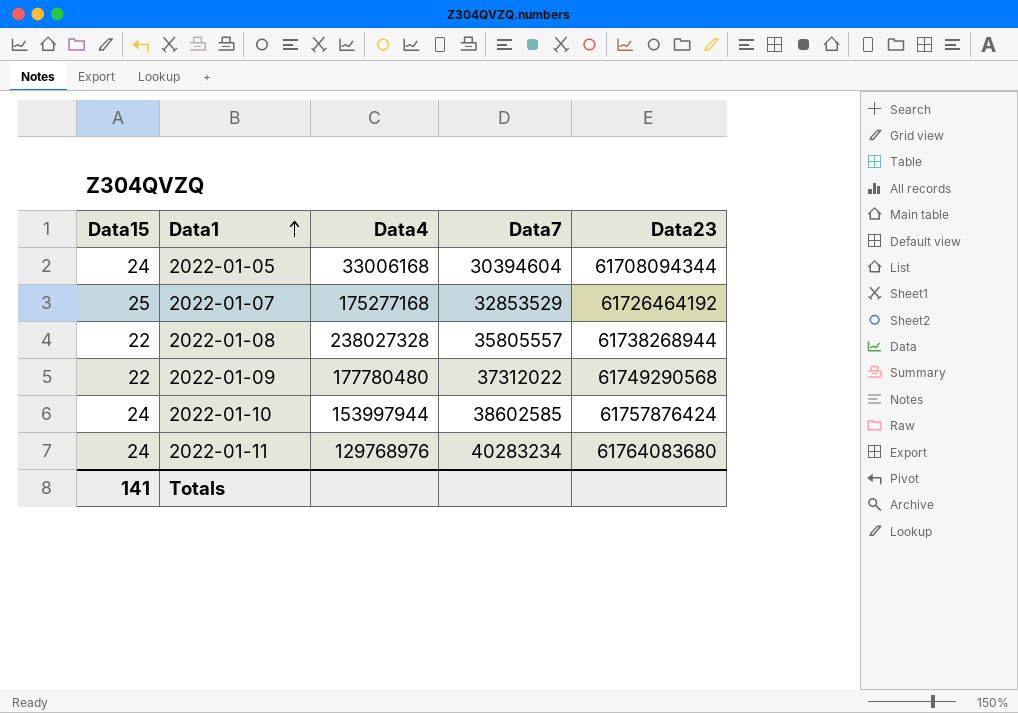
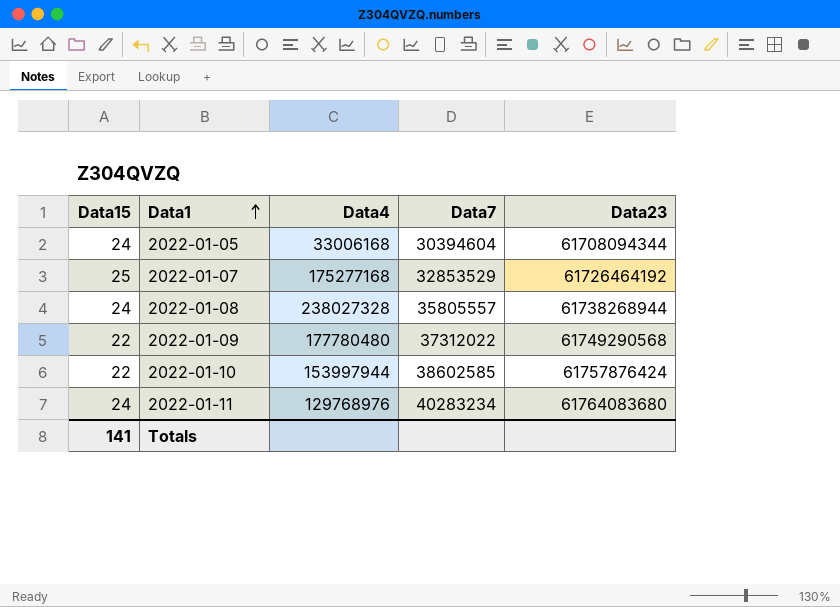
2022-01-08 | Data15: 22 -> 24
2022-01-10 | Data15: 24 -> 22

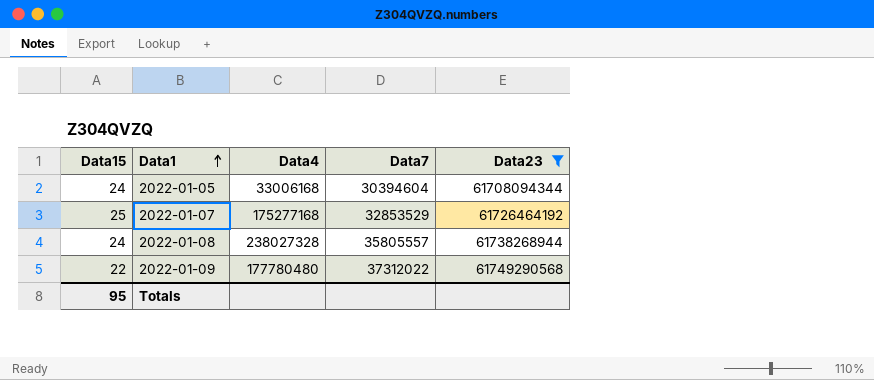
filter: none -> Data23 <= 61749290568
Totals | Data15: 141 -> 95

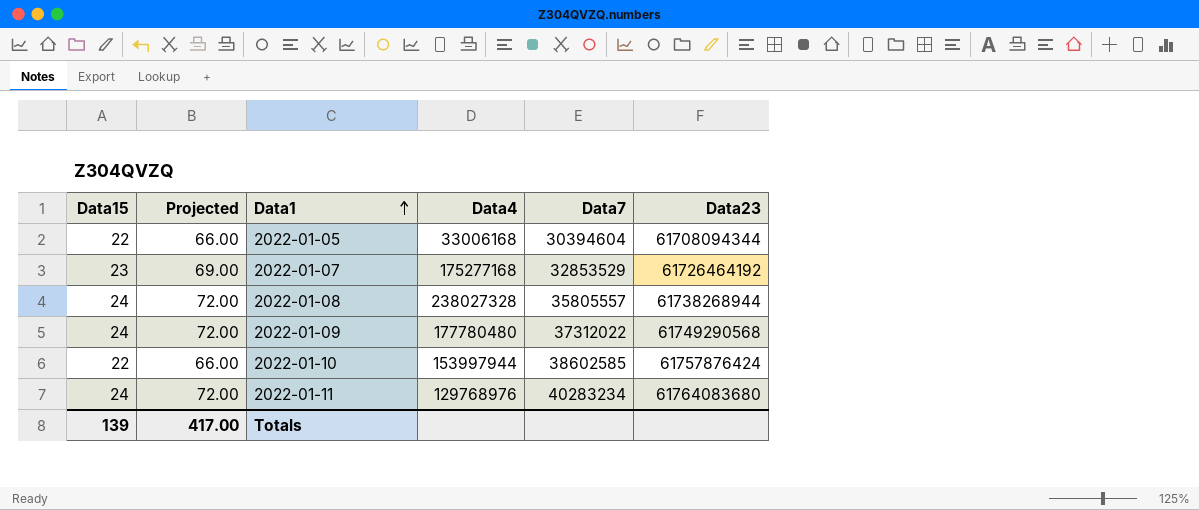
filter: Data23 <= 61749290568 -> none
column Projected | formula: none -> [Data15] * 3
2022-01-05 | Data15: 24 -> 22
2022-01-07 | Data15: 25 -> 23
2022-01-09 | Data15: 22 -> 24
Totals | Data15: 95 -> 139

